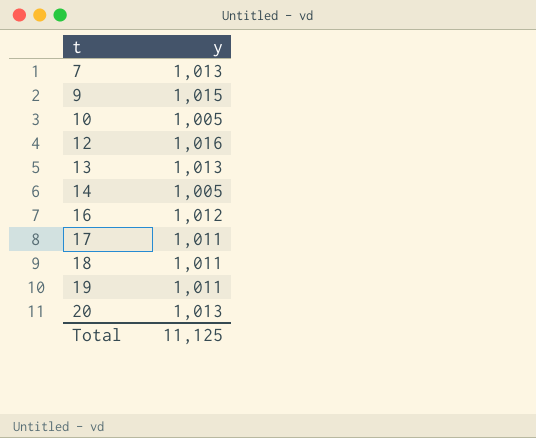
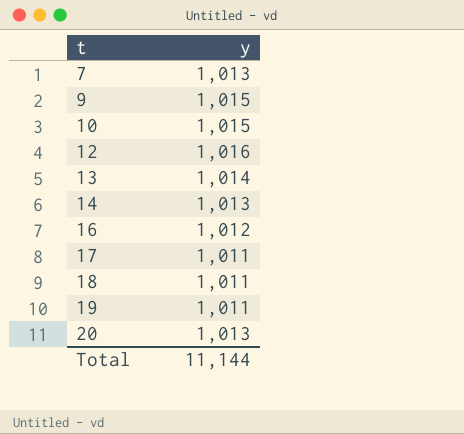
10 | y: 1,005 -> 1,015
13 | y: 1,013 -> 1,014
14 | y: 1,005 -> 1,013
Total | y: 11,125 -> 11,144

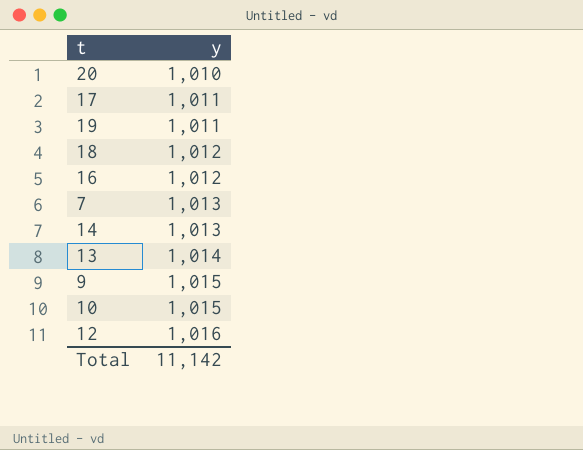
row order: t ascending -> y ascending
20 | y: 1,013 -> 1,010
18 | y: 1,011 -> 1,012
Total | y: 11,144 -> 11,142

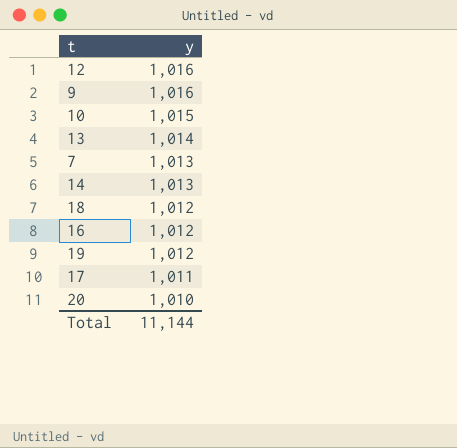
row order: y ascending -> y descending
9 | y: 1,015 -> 1,016
19 | y: 1,011 -> 1,012
Total | y: 11,142 -> 11,144

